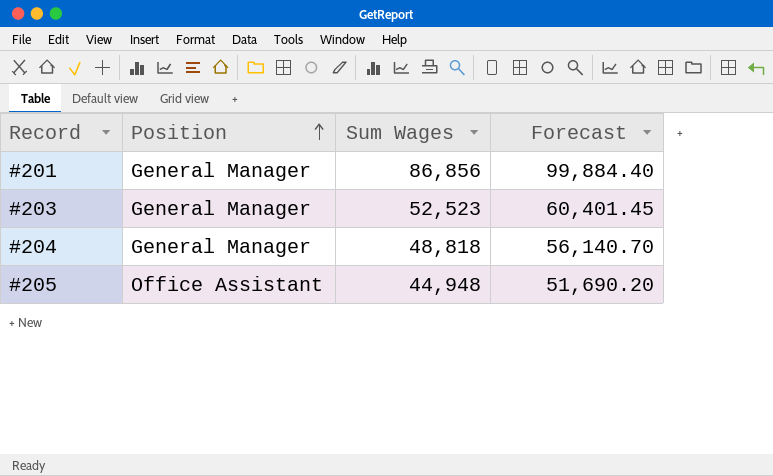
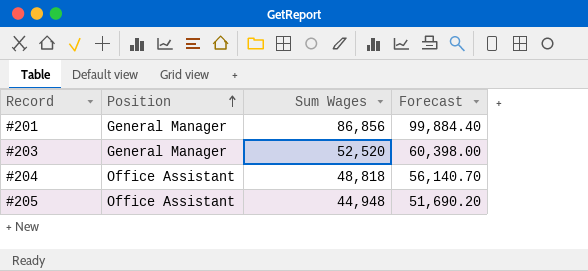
#203 | Sum Wages: 52,523 -> 52,520
#203 | Forecast: 60,401.45 -> 60,398.00
#204 | Position: General Manager -> Office Assistant

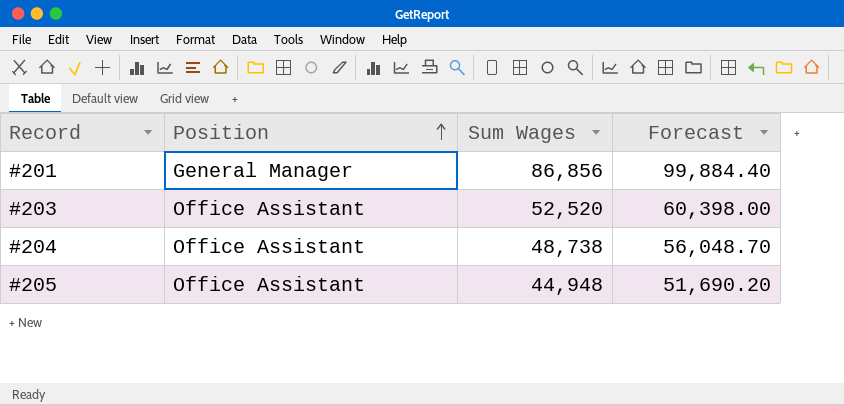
#203 | Position: General Manager -> Office Assistant
#204 | Sum Wages: 48,818 -> 48,738
#204 | Forecast: 56,140.70 -> 56,048.70

